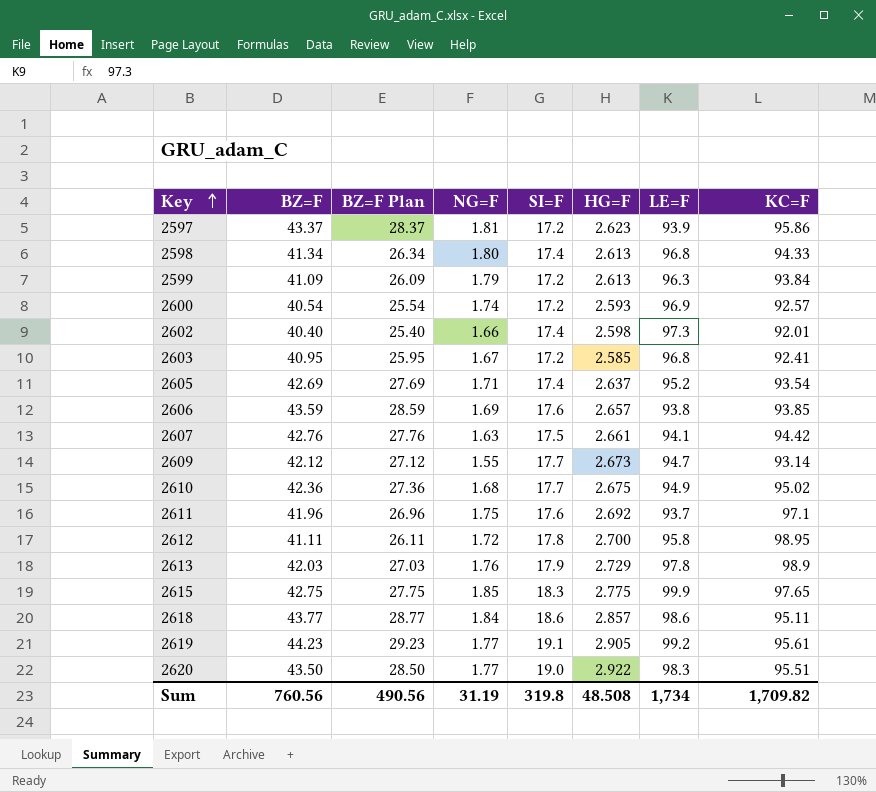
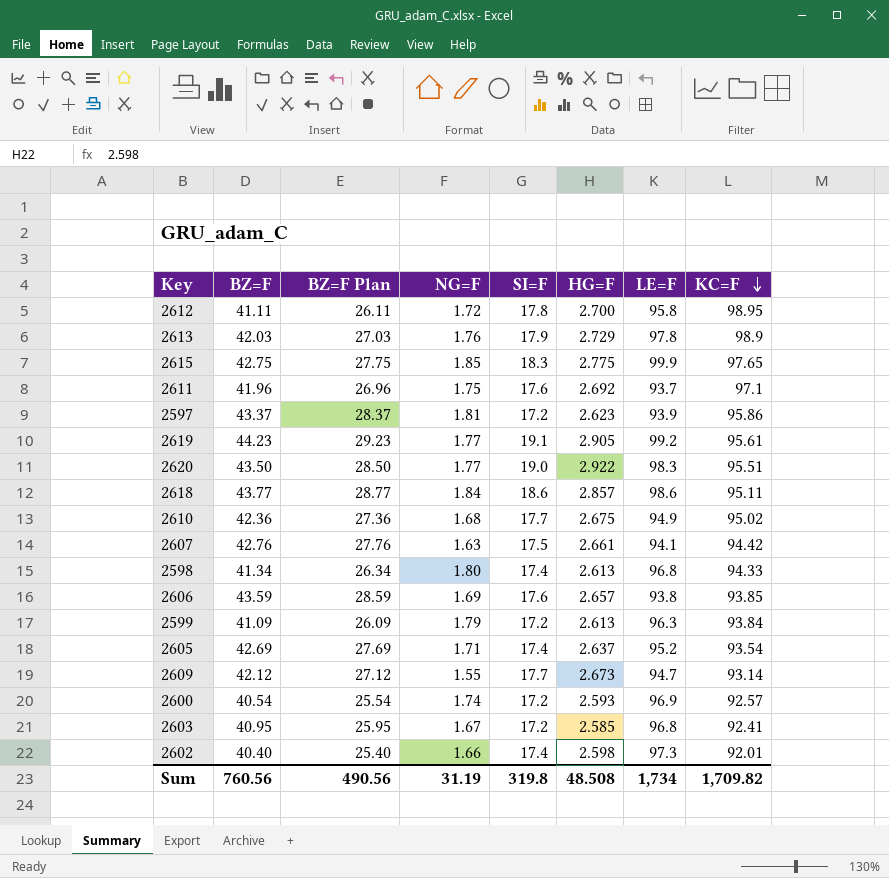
row order: Key ascending -> KC=F descending

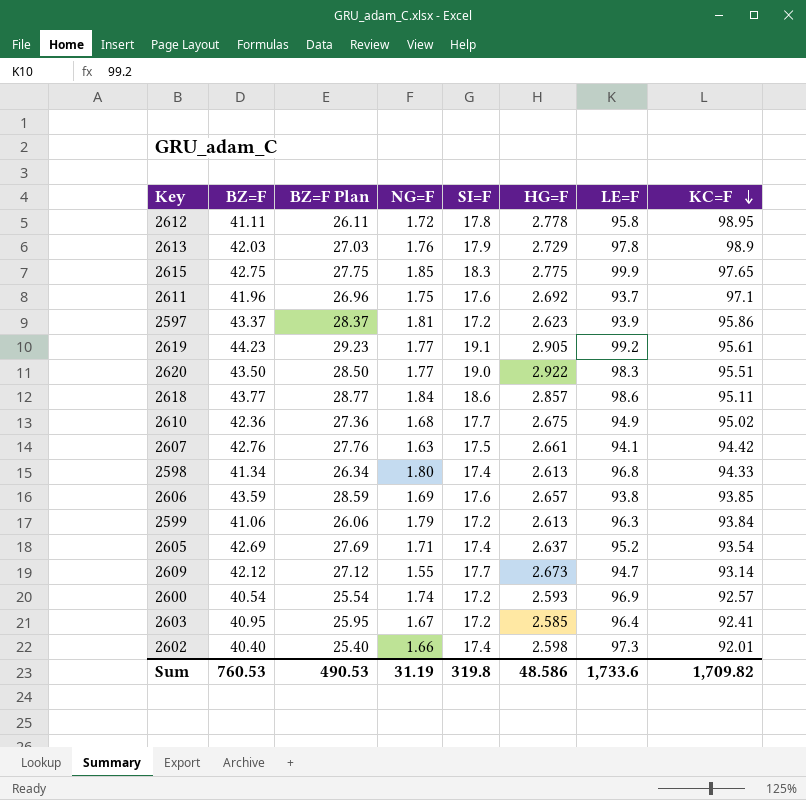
2612 | HG=F: 2.700 -> 2.778
2599 | BZ=F: 41.09 -> 41.06
2599 | BZ=F Plan: 26.09 -> 26.06
2603 | LE=F: 96.8 -> 96.4
Sum | BZ=F: 760.56 -> 760.53
Sum | BZ=F Plan: 490.56 -> 490.53
Sum | HG=F: 48.508 -> 48.586
Sum | LE=F: 1,734 -> 1,733.6

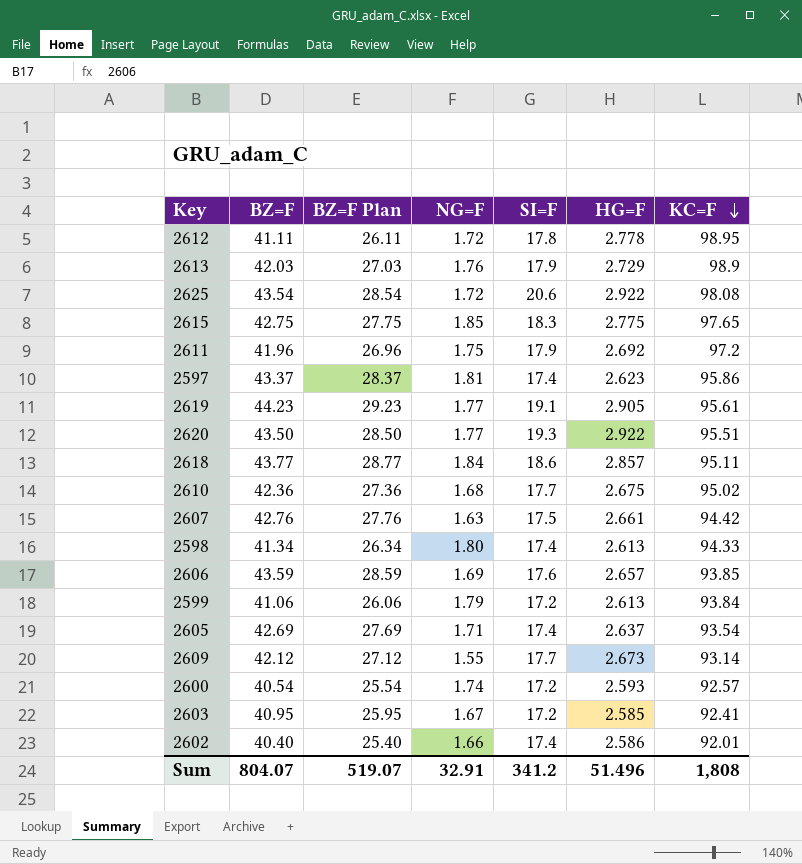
column LE=F | position: 7 -> none
row 2625: none -> 43.54 | 28.54 | 1.72 | 20.6 | 2.922 | 98.08
2611 | SI=F: 17.6 -> 17.9
2611 | KC=F: 97.1 -> 97.2
2597 | SI=F: 17.2 -> 17.4
2620 | SI=F: 19.0 -> 19.3
2602 | HG=F: 2.598 -> 2.586
Sum | BZ=F: 760.53 -> 804.07
Sum | BZ=F Plan: 490.53 -> 519.07
Sum | NG=F: 31.19 -> 32.91
Sum | SI=F: 319.8 -> 341.2
Sum | HG=F: 48.586 -> 51.496
Sum | KC=F: 1,709.82 -> 1,808

